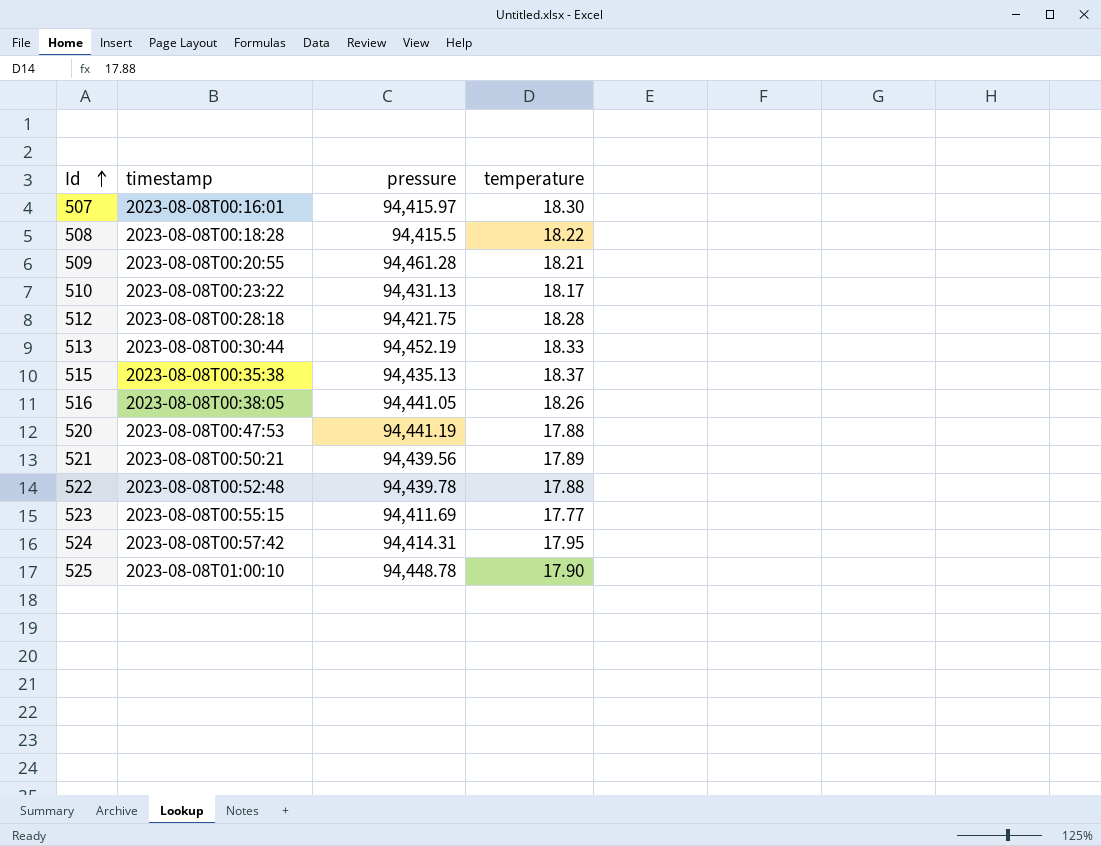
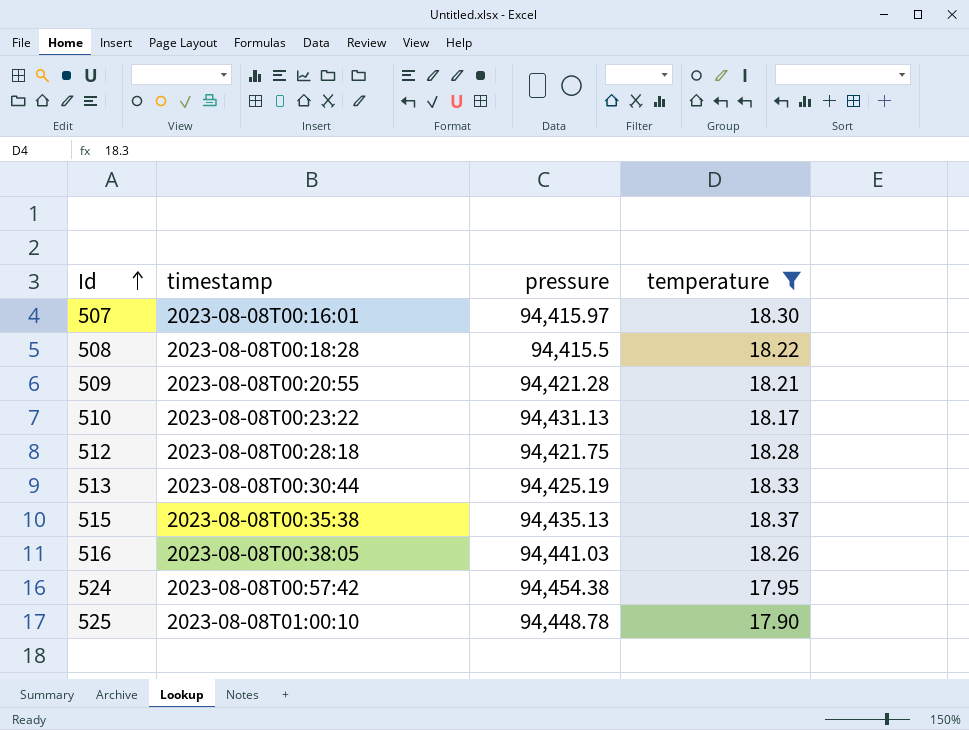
filter: none -> temperature >= 17.90
509 | pressure: 94,461.28 -> 94,421.28
513 | pressure: 94,452.19 -> 94,425.19
516 | pressure: 94,441.05 -> 94,441.03
524 | pressure: 94,414.31 -> 94,454.38

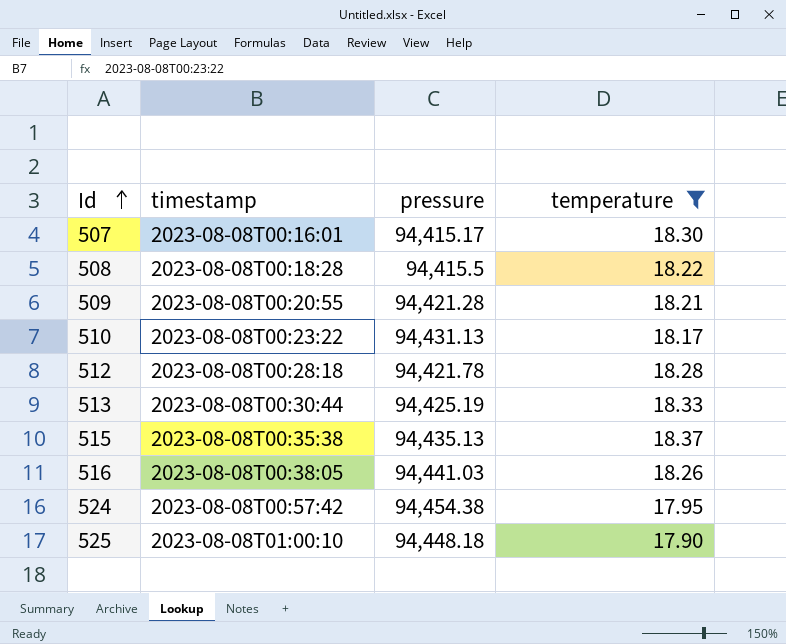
507 | pressure: 94,415.97 -> 94,415.17
512 | pressure: 94,421.75 -> 94,421.78
525 | pressure: 94,448.78 -> 94,448.18

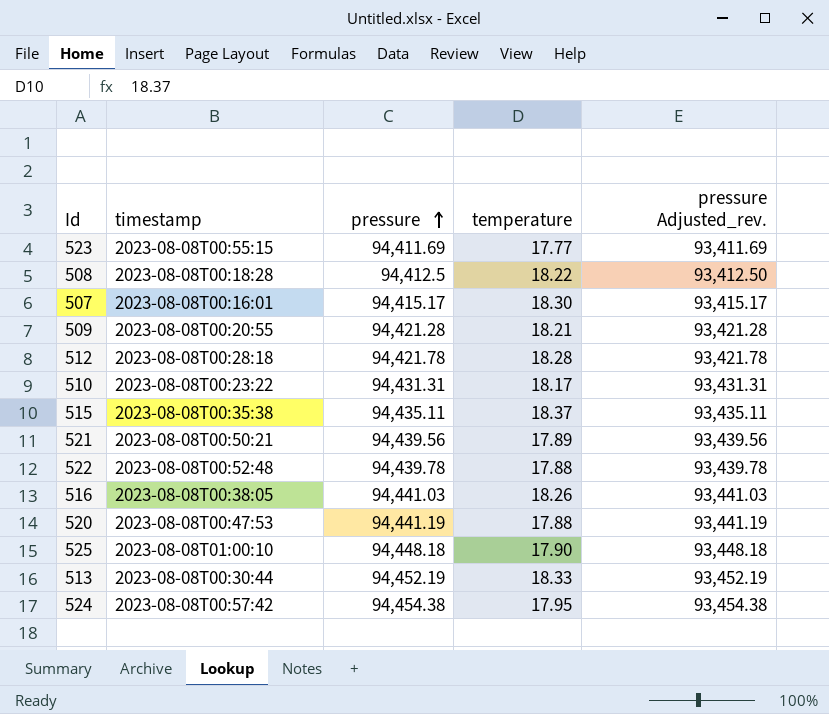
filter: temperature >= 17.90 -> none
row order: Id ascending -> pressure ascending
column pressure Adjusted_rev. | formula: none -> [pressure] - 1000
508 | pressure: 94,415.5 -> 94,412.5
510 | pressure: 94,431.13 -> 94,431.31
515 | pressure: 94,435.13 -> 94,435.11
513 | pressure: 94,425.19 -> 94,452.19

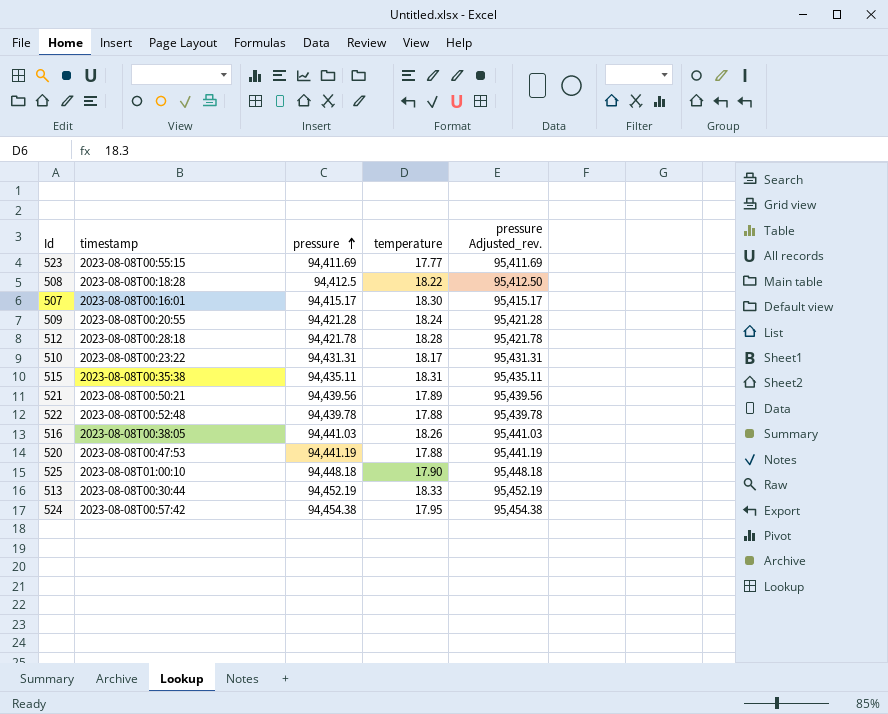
column pressure Adjusted_rev. | formula: [pressure] - 1000 -> [pressure] + 1000
509 | temperature: 18.21 -> 18.24
515 | temperature: 18.37 -> 18.31

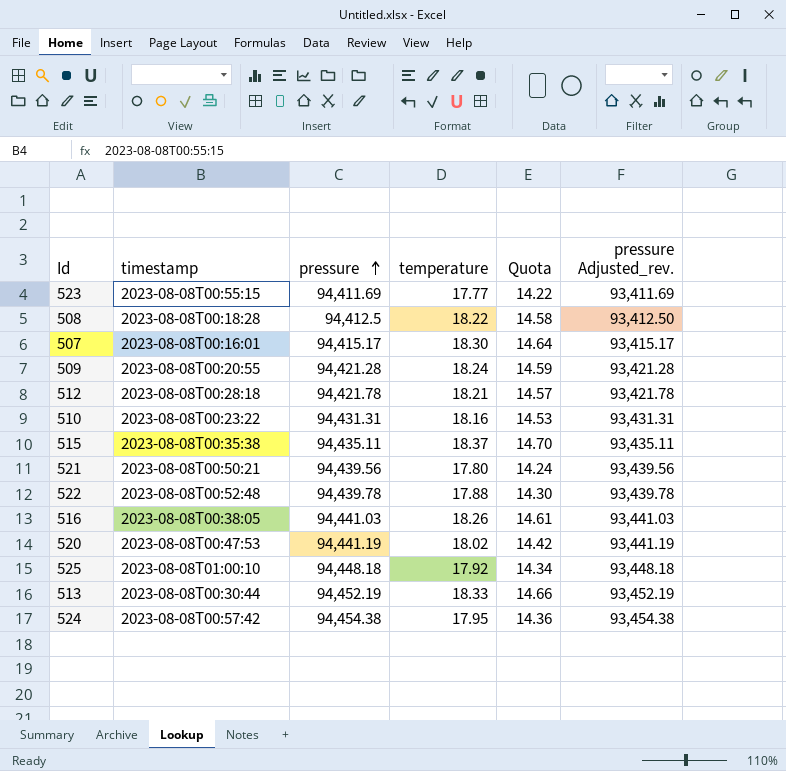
column Quota | formula: none -> [temperature] * 0.8
column pressure Adjusted_rev. | formula: [pressure] + 1000 -> [pressure] - 1000
512 | temperature: 18.28 -> 18.21
510 | temperature: 18.17 -> 18.16
515 | temperature: 18.31 -> 18.37
521 | temperature: 17.89 -> 17.80
520 | temperature: 17.88 -> 18.02
525 | temperature: 17.90 -> 17.92

